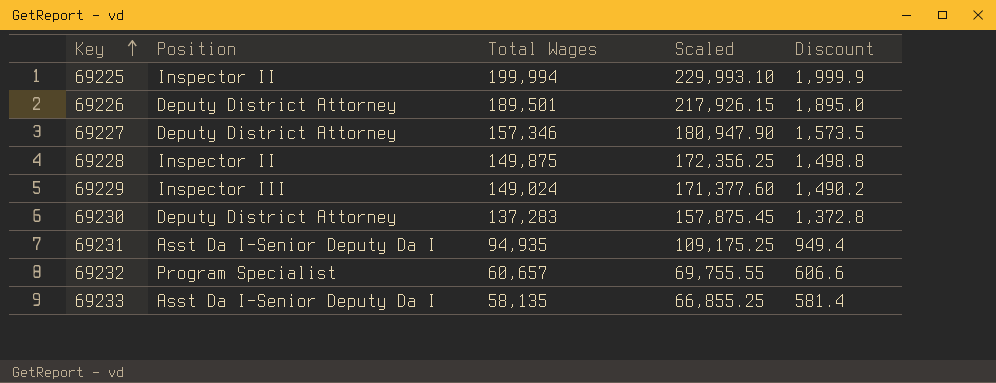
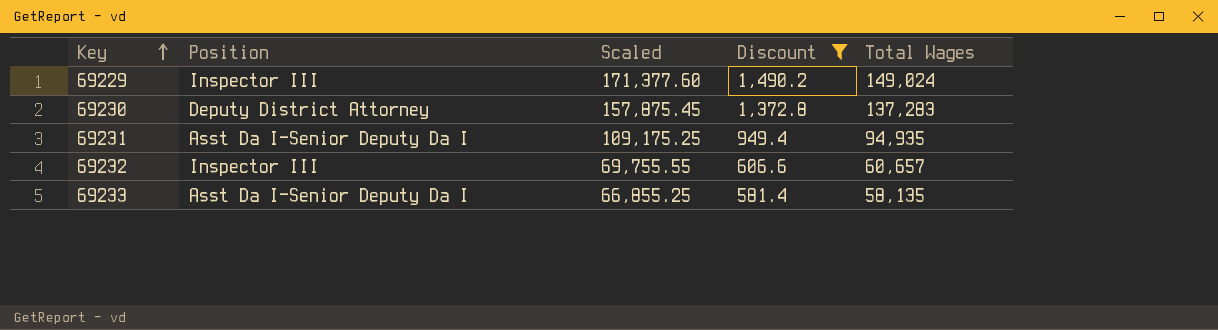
filter: none -> Discount <= 1,490.2
column Total Wages | position: 3 -> 5
69232 | Position: Program Specialist -> Inspector III

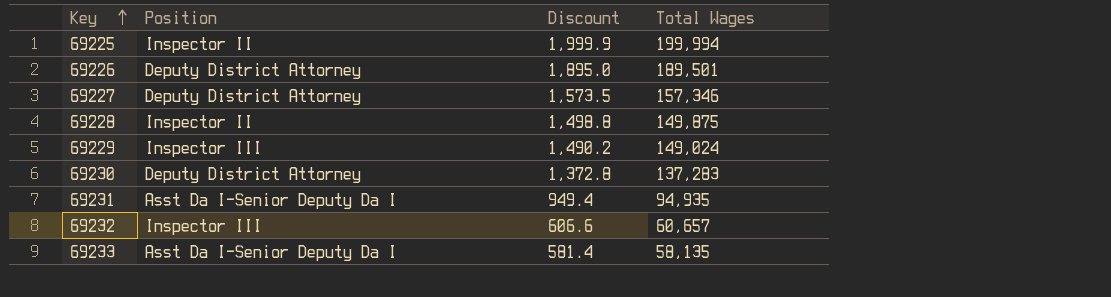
filter: Discount <= 1,490.2 -> none
column Scaled | formula: [Total Wages] * 1.15 -> none

